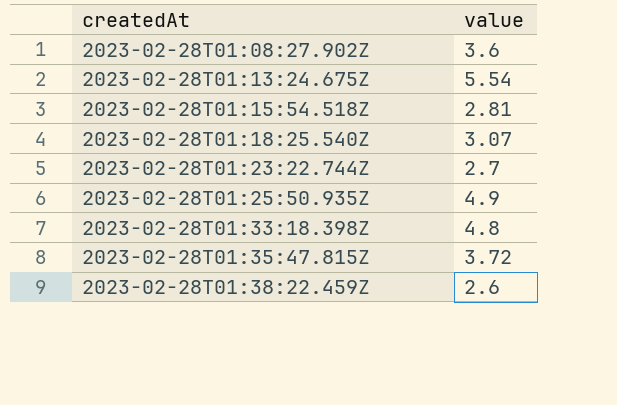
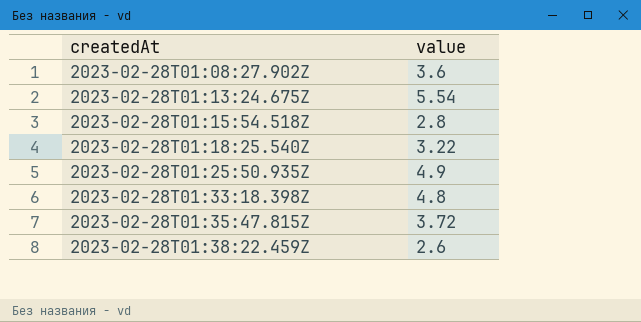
row 2023-02-28T01:23:22.744Z: 2.7 -> none
2023-02-28T01:15:54.518Z | value: 2.81 -> 2.8
2023-02-28T01:18:25.540Z | value: 3.07 -> 3.22

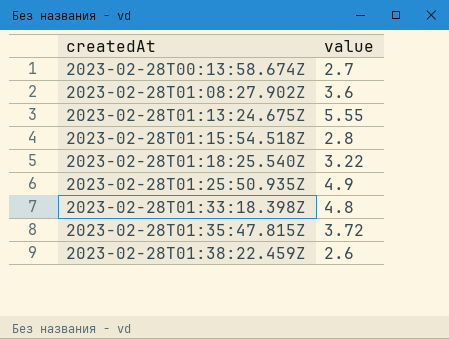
row 2023-02-28T00:13:58.674Z: none -> 2.7
2023-02-28T01:13:24.675Z | value: 5.54 -> 5.55

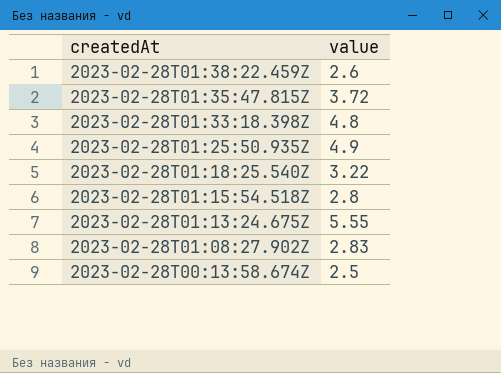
row order: createdAt ascending -> createdAt descending
2023-02-28T01:08:27.902Z | value: 3.6 -> 2.83
2023-02-28T00:13:58.674Z | value: 2.7 -> 2.5

